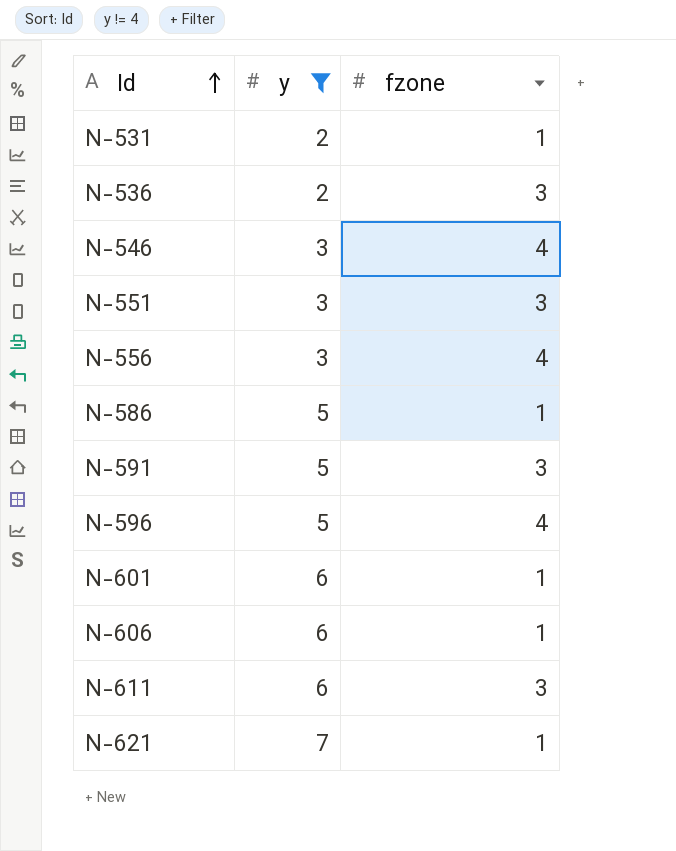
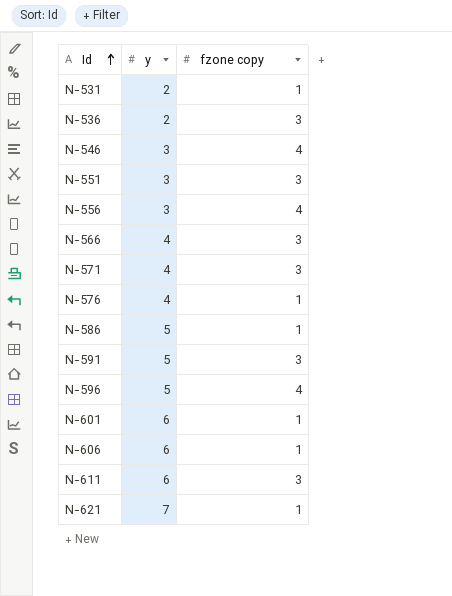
filter: y != 4 -> none
column name: fzone -> fzone copy

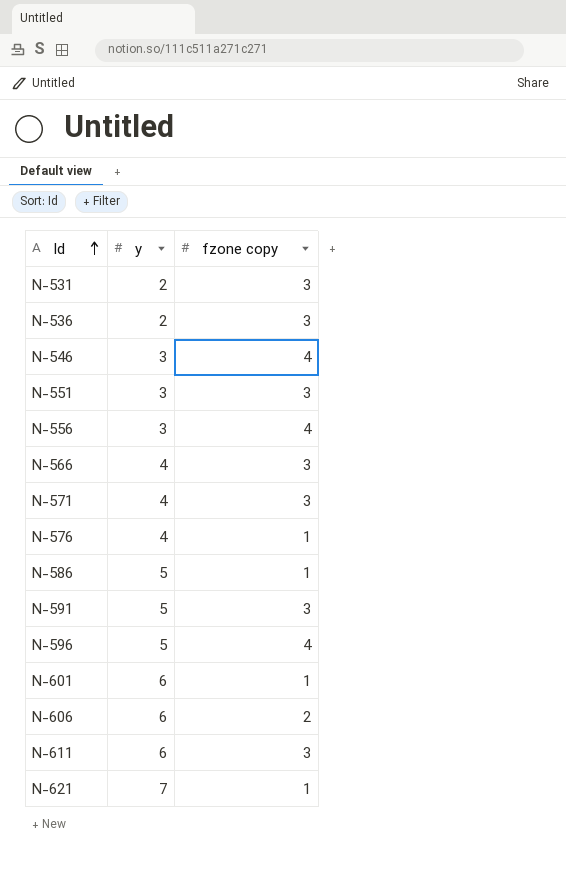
N-531 | fzone copy: 1 -> 3
N-606 | fzone copy: 1 -> 2

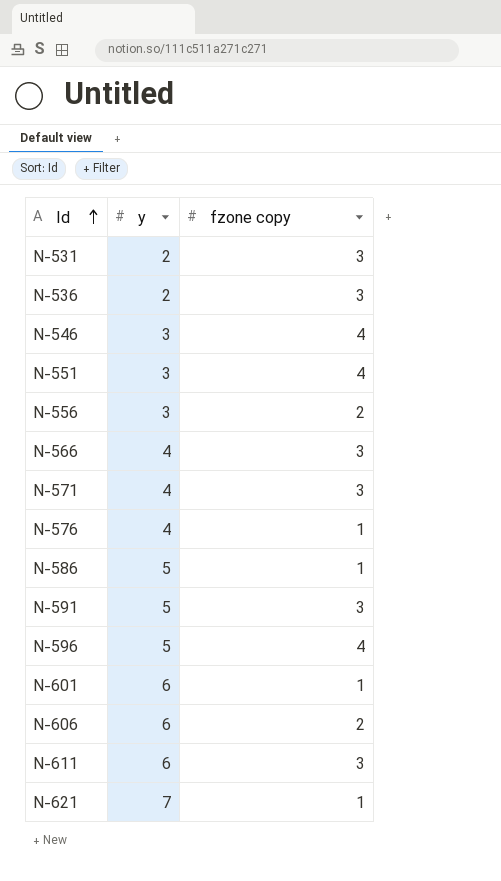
N-551 | fzone copy: 3 -> 4
N-556 | fzone copy: 4 -> 2

